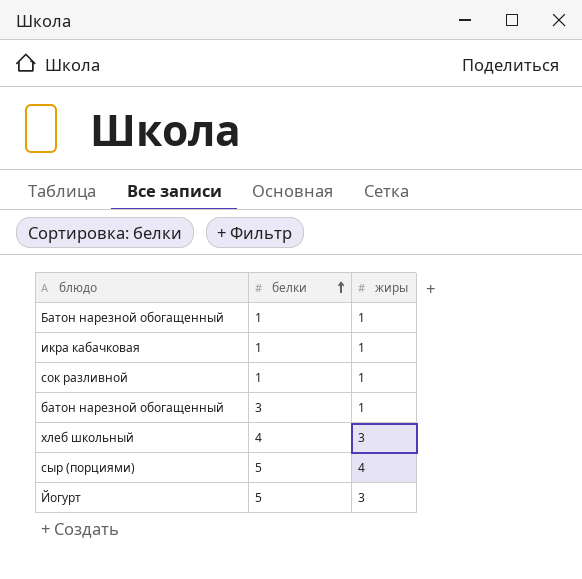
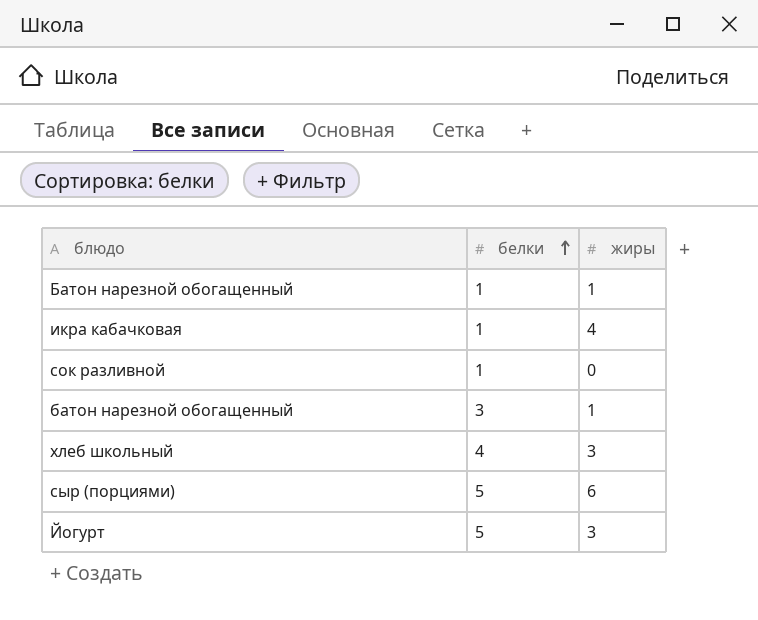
икра кабачковая | жиры: 1 -> 4
сок разливной | жиры: 1 -> 0
сыр (порциями) | жиры: 4 -> 6

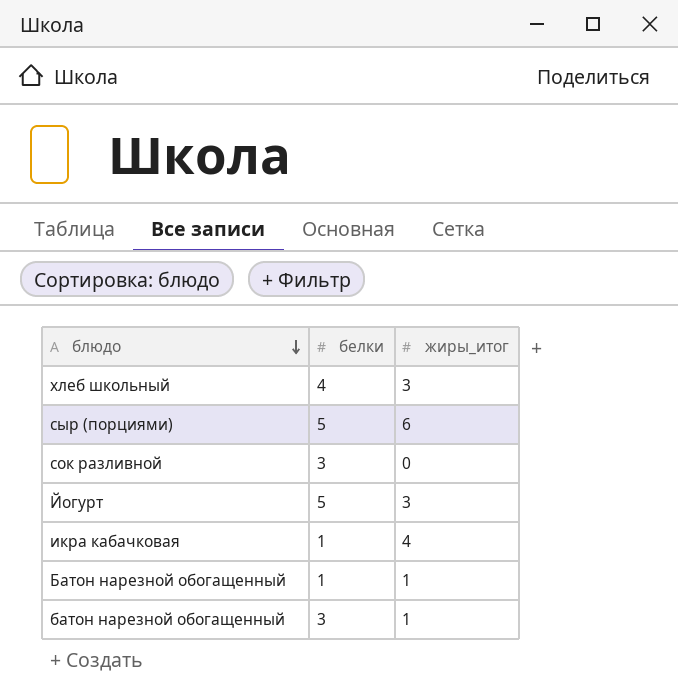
row order: белки ascending -> блюдо descending
column name: жиры -> жиры_итог
сок разливной | белки: 1 -> 3

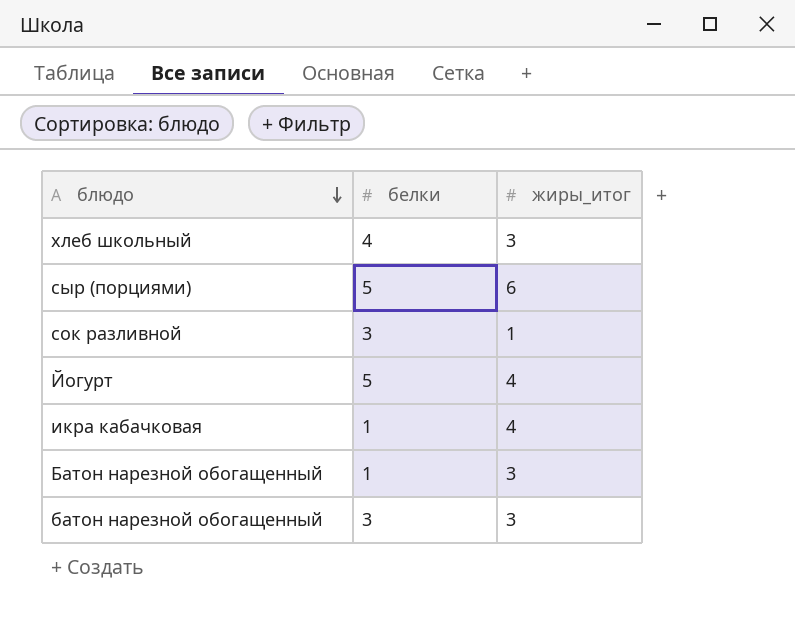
сок разливной | жиры_итог: 0 -> 1
Йогурт | жиры_итог: 3 -> 4
Батон нарезной обогащенный | жиры_итог: 1 -> 3
батон нарезной обогащенный | жиры_итог: 1 -> 3

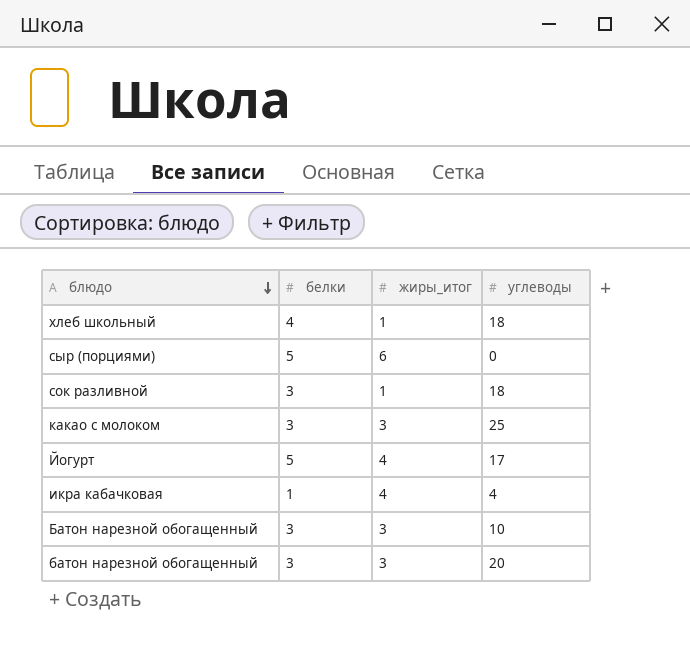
column углеводы | position: none -> 4
хлеб школьный | жиры_итог: 3 -> 1
row какао с молоком: none -> 3 | 3 | 25
Батон нарезной обогащенный | белки: 1 -> 3

